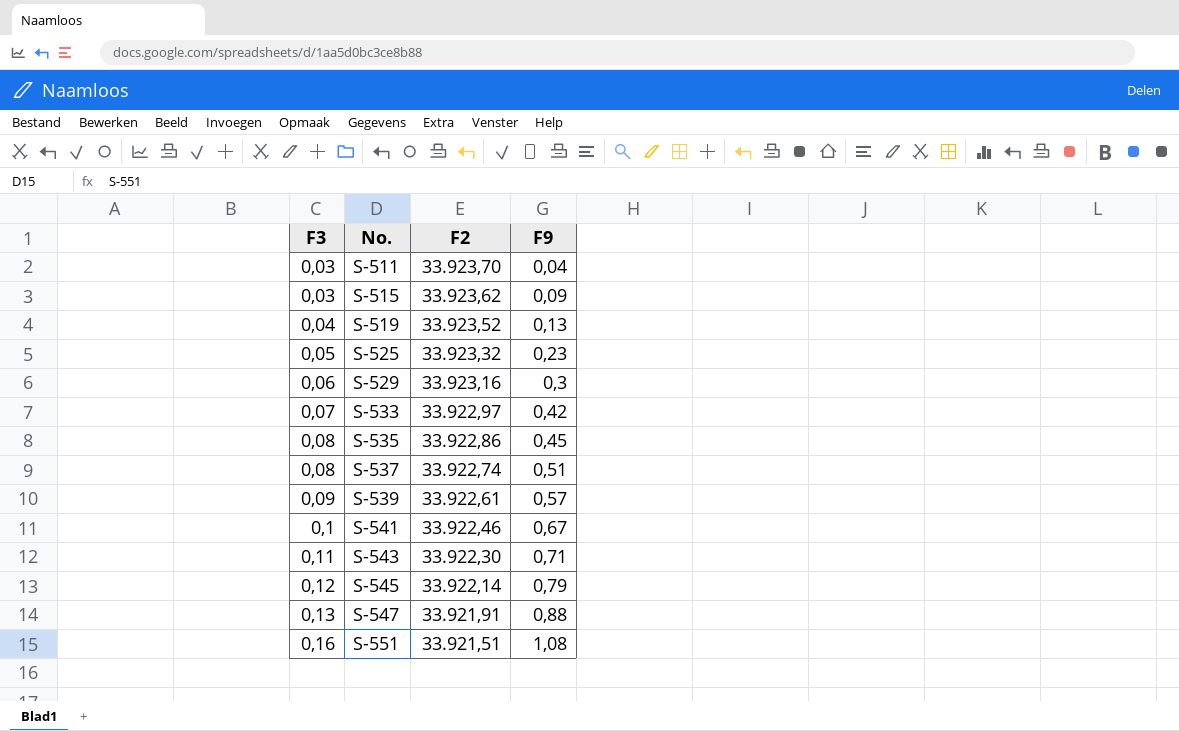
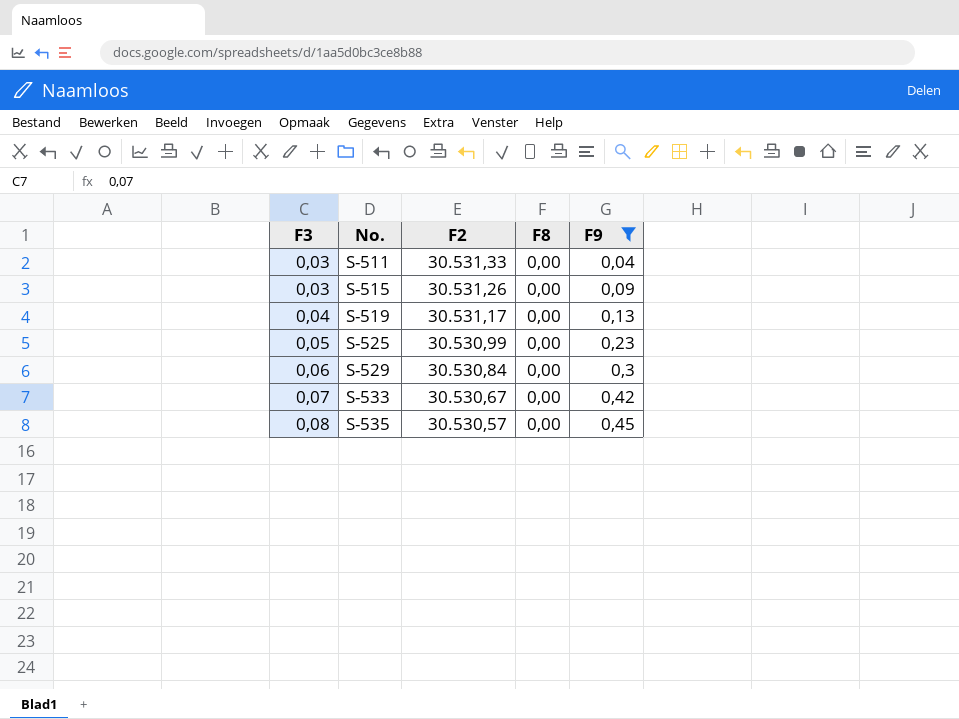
filter: none -> F9 <= 0,45
column F8 | position: none -> 4
S-511 | F2: 33.923,70 -> 30.531,33
S-515 | F2: 33.923,62 -> 30.531,26
S-519 | F2: 33.923,52 -> 30.531,17
S-525 | F2: 33.923,32 -> 30.530,99
S-529 | F2: 33.923,16 -> 30.530,84
S-533 | F2: 33.922,97 -> 30.530,67
S-535 | F2: 33.922,86 -> 30.530,57

